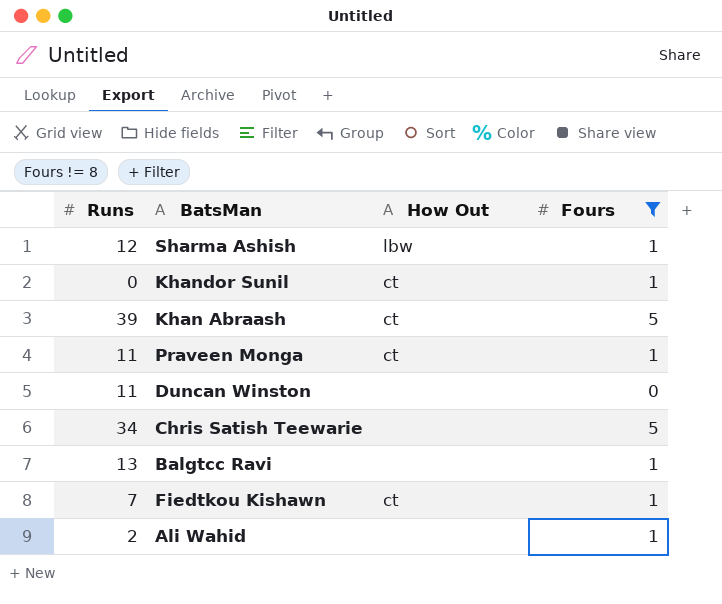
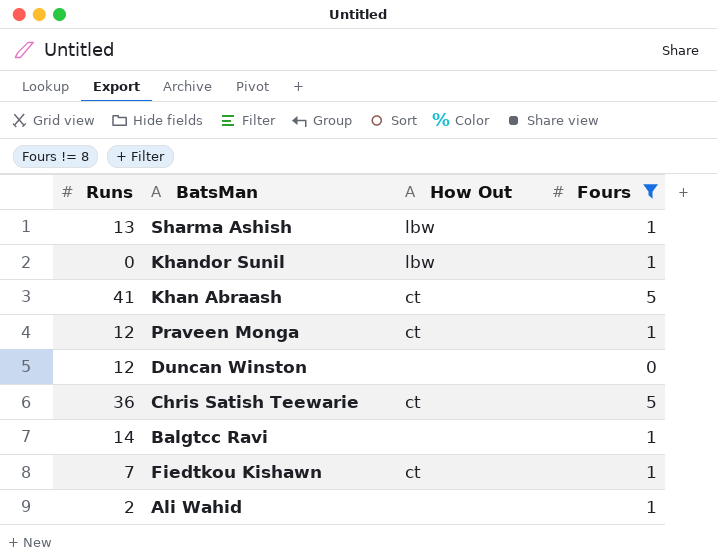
Sharma Ashish | Runs: 12 -> 13
Khandor Sunil | How Out: ct -> lbw
Khan Abraash | Runs: 39 -> 41
Praveen Monga | Runs: 11 -> 12
Duncan Winston | Runs: 11 -> 12
Chris Satish Teewarie | Runs: 34 -> 36
Chris Satish Teewarie | How Out: none -> ct
Balgtcc Ravi | Runs: 13 -> 14

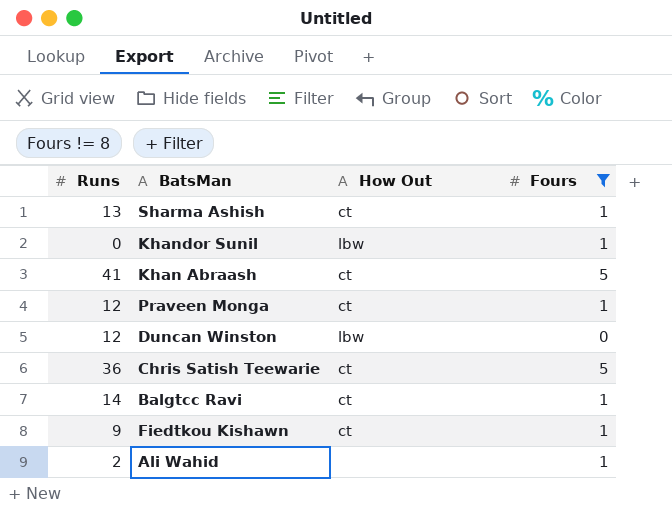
Sharma Ashish | How Out: lbw -> ct
Duncan Winston | How Out: none -> lbw
Balgtcc Ravi | How Out: none -> ct
Fiedtkou Kishawn | Runs: 7 -> 9

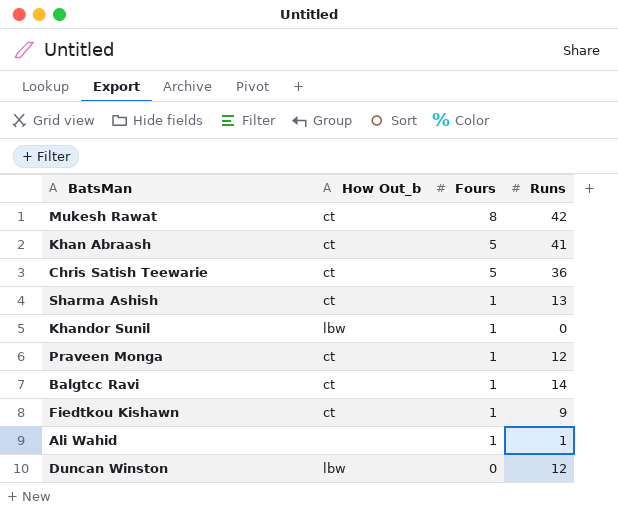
filter: Fours != 8 -> none
row order: none -> Fours descending
column name: How Out -> How Out_b
column Runs | position: 1 -> 4
Ali Wahid | Runs: 2 -> 1

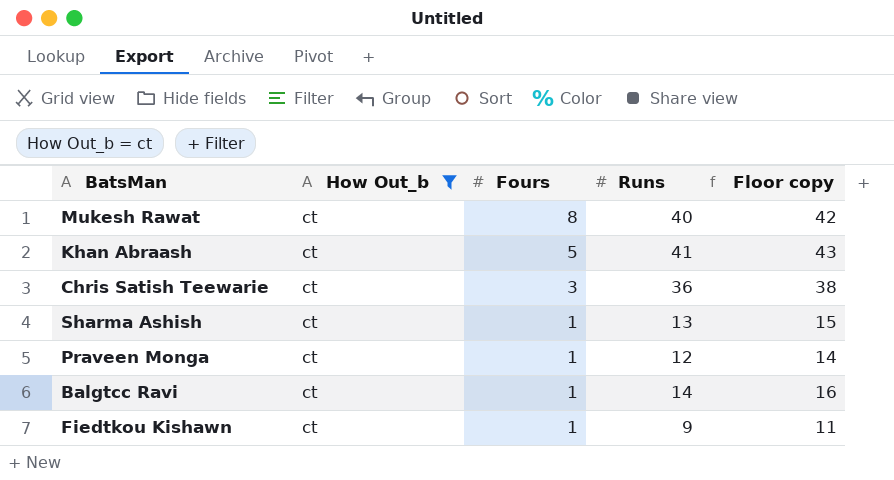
filter: none -> How Out_b = ct
column Floor copy | formula: none -> [Runs] + 2
Mukesh Rawat | Runs: 42 -> 40
Chris Satish Teewarie | Fours: 5 -> 3

